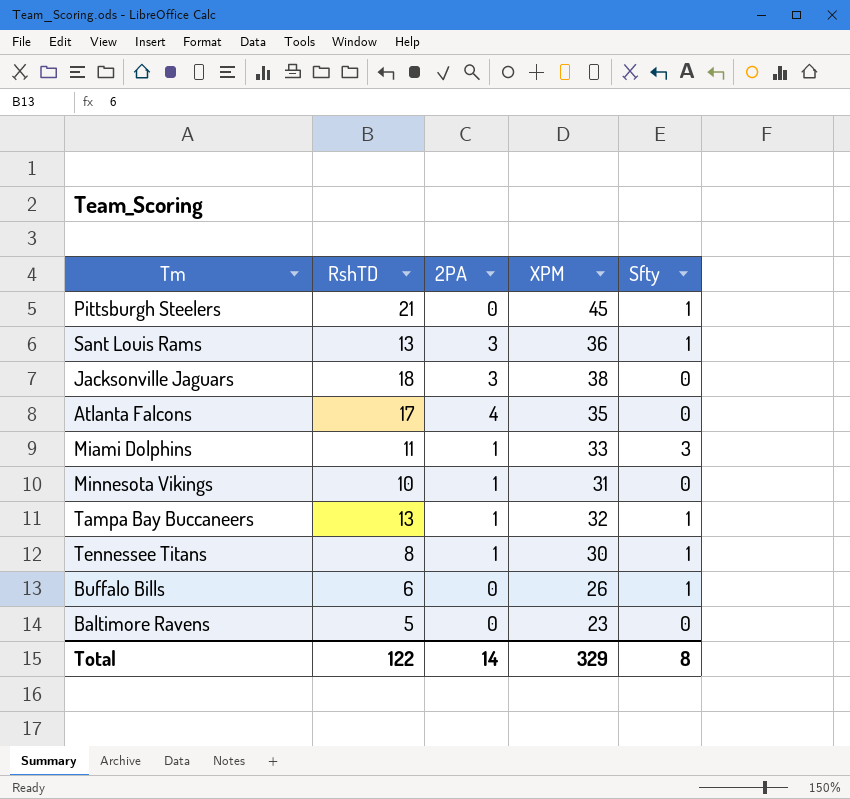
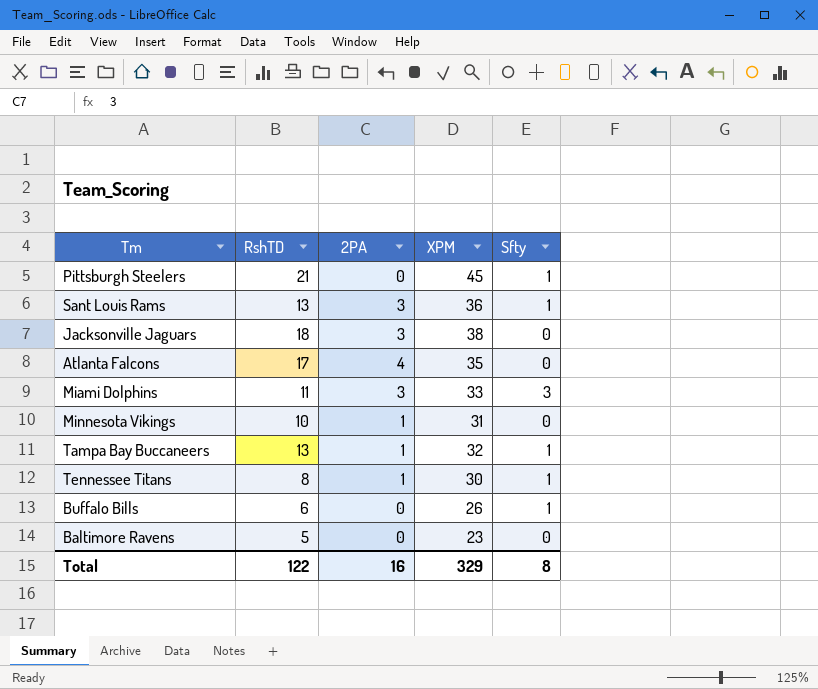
Miami Dolphins | 2PA: 1 -> 3
Total | 2PA: 14 -> 16

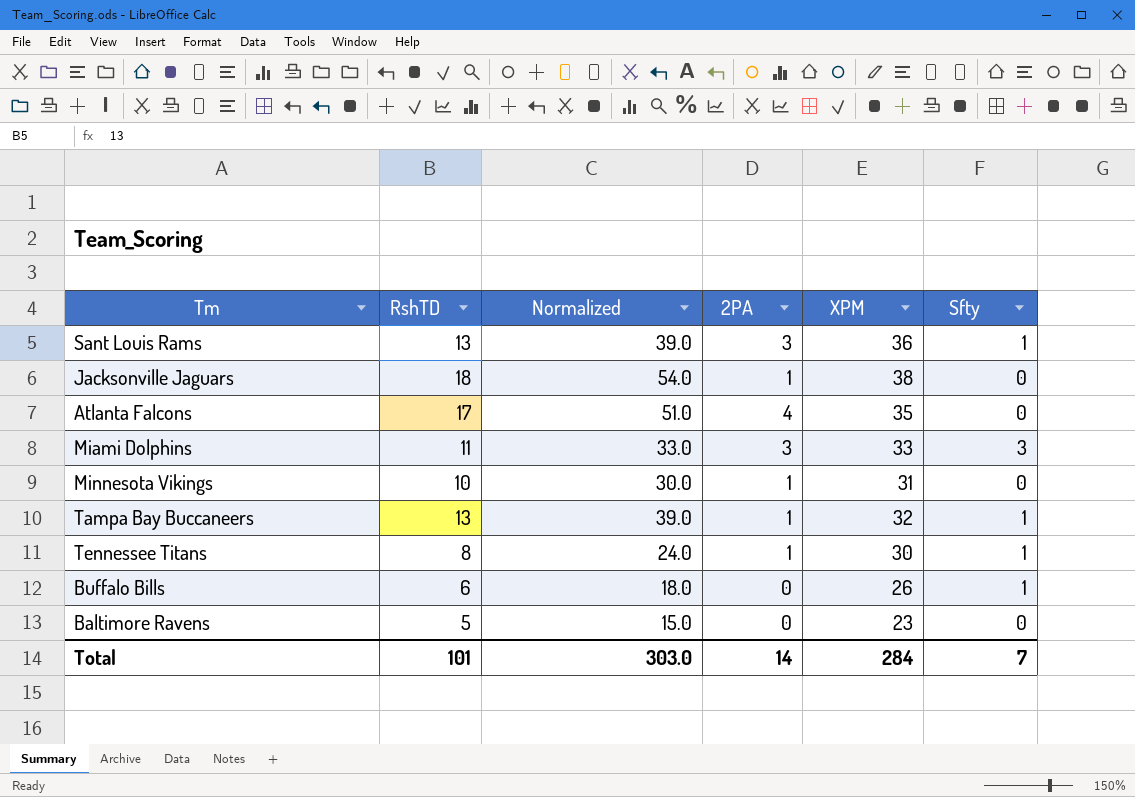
column Normalized | formula: none -> [RshTD] * 3
row Pittsburgh Steelers: 21 | 0 | 45 | 1 -> none
Jacksonville Jaguars | 2PA: 3 -> 1
Total | RshTD: 122 -> 101
Total | 2PA: 16 -> 14
Total | XPM: 329 -> 284
Total | Sfty: 8 -> 7

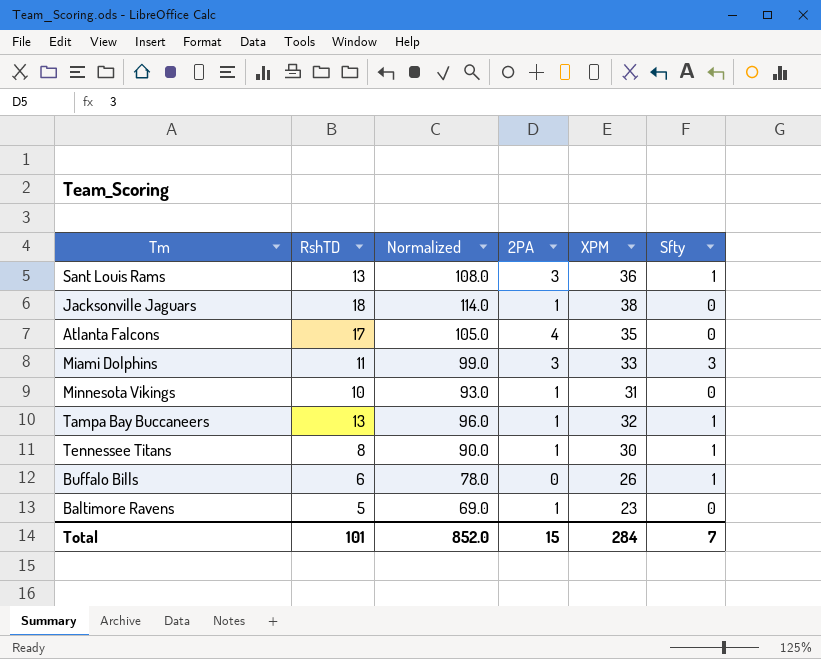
column Normalized | formula: [RshTD] * 3 -> [XPM] * 3
Baltimore Ravens | 2PA: 0 -> 1
Total | Normalized: 303.0 -> 852.0
Total | 2PA: 14 -> 15

